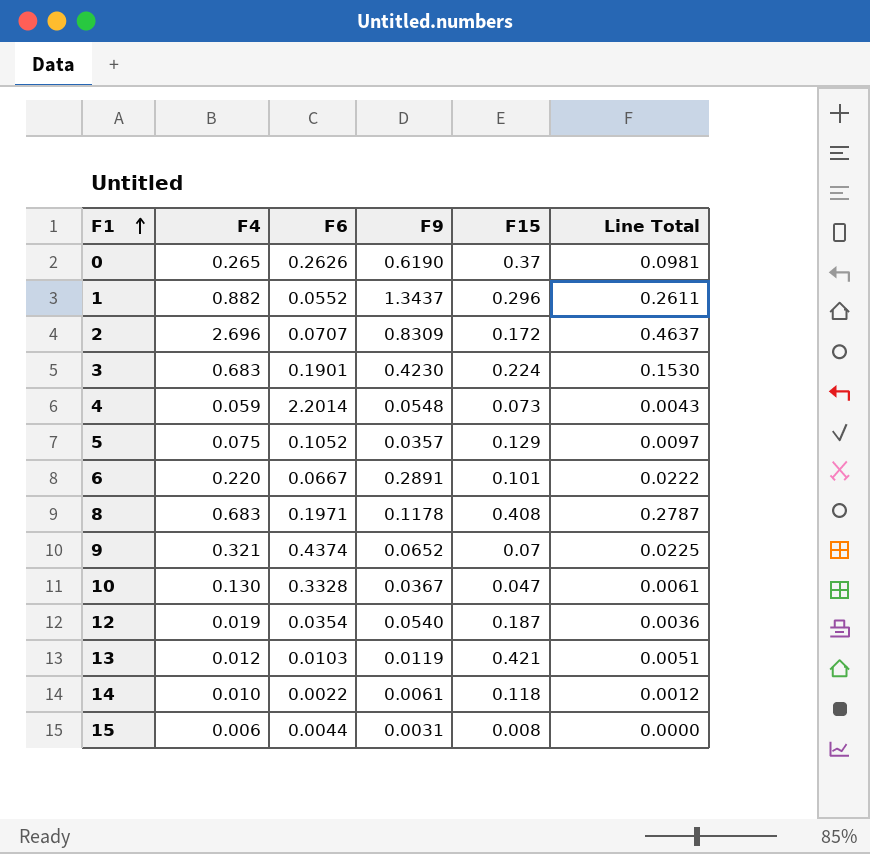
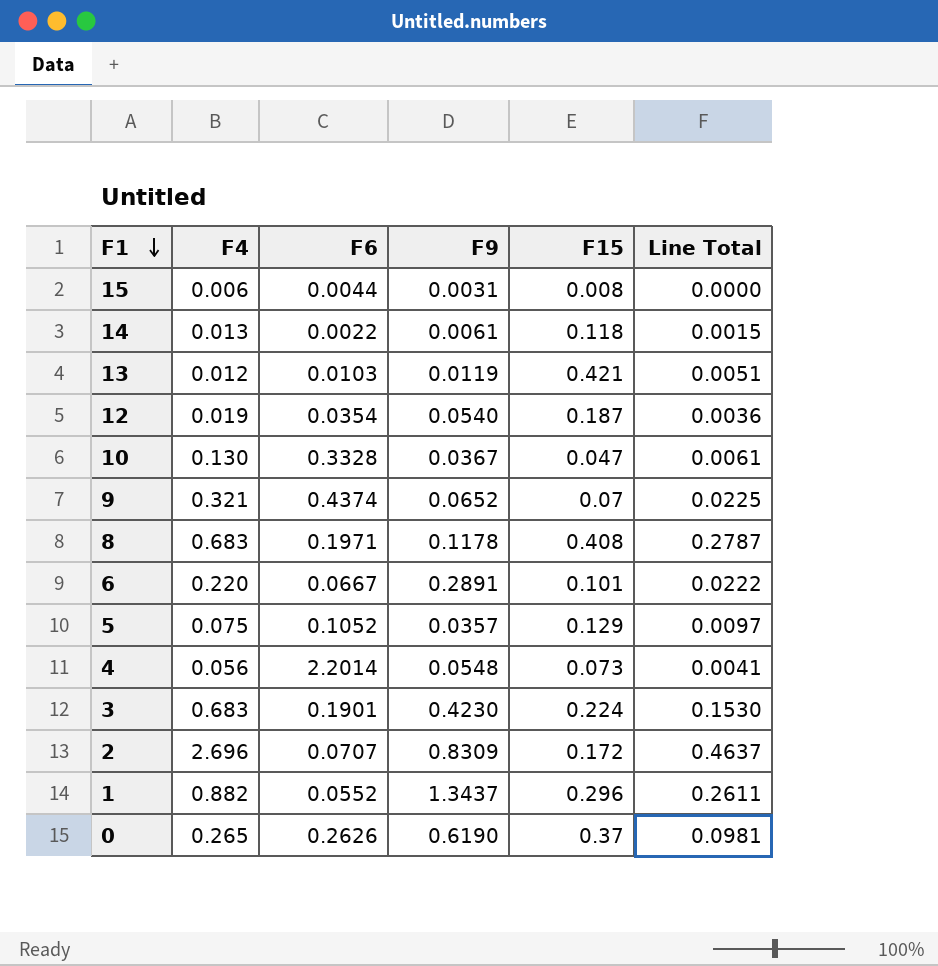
row order: F1 ascending -> F1 descending
14 | F4: 0.010 -> 0.013
14 | Line Total: 0.0012 -> 0.0015
4 | F4: 0.059 -> 0.056
4 | Line Total: 0.0043 -> 0.0041

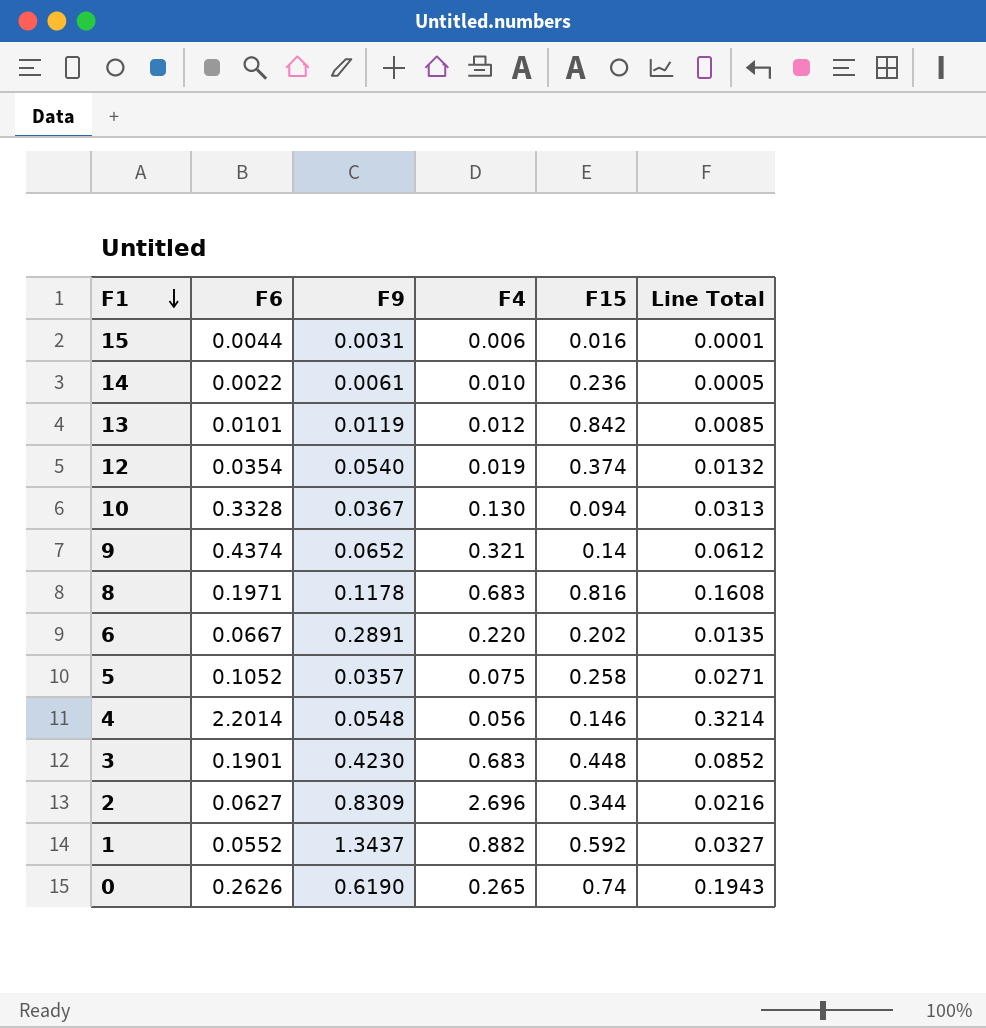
column F4 | position: 2 -> 4
column Line Total | formula: [F4] * [F15] -> [F6] * [F15]
15 | F15: 0.008 -> 0.016
14 | F4: 0.013 -> 0.010
14 | F15: 0.118 -> 0.236
13 | F6: 0.0103 -> 0.0101
13 | F15: 0.421 -> 0.842
12 | F15: 0.187 -> 0.374
10 | F15: 0.047 -> 0.094
9 | F15: 0.07 -> 0.14
8 | F15: 0.408 -> 0.816
6 | F15: 0.101 -> 0.202
5 | F15: 0.129 -> 0.258
4 | F15: 0.073 -> 0.146
3 | F15: 0.224 -> 0.448
2 | F6: 0.0707 -> 0.0627
2 | F15: 0.172 -> 0.344
1 | F15: 0.296 -> 0.592
0 | F15: 0.37 -> 0.74

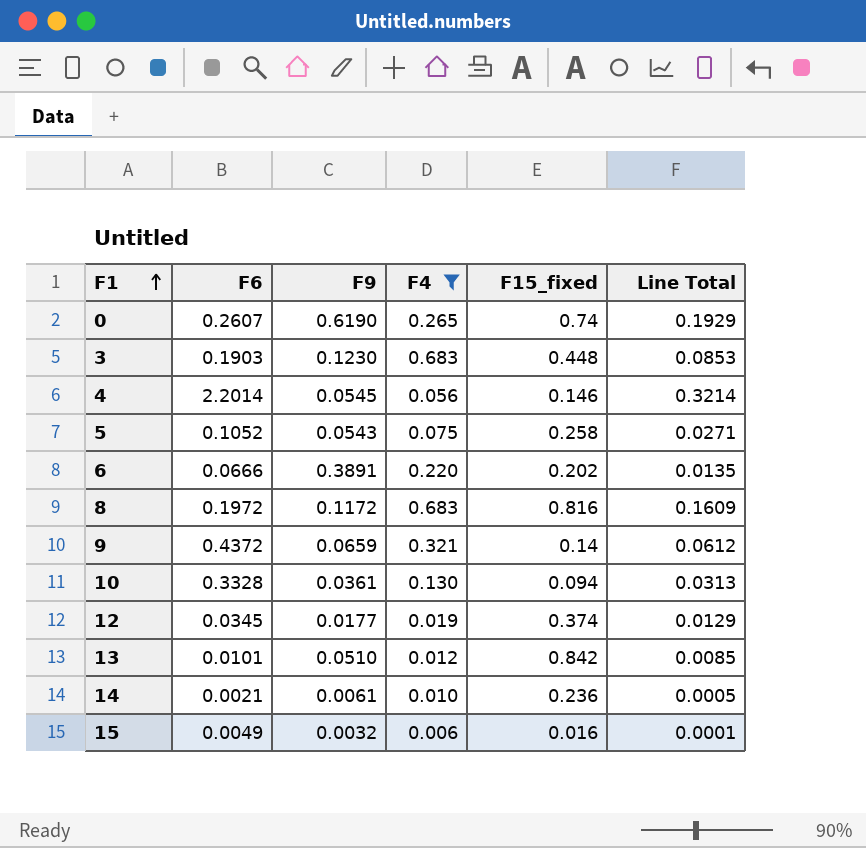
filter: none -> F4 <= 0.683
row order: F1 descending -> F1 ascending
column name: F15 -> F15_fixed
0 | F6: 0.2626 -> 0.2607
0 | Line Total: 0.1943 -> 0.1929
3 | F6: 0.1901 -> 0.1903
3 | F9: 0.4230 -> 0.1230
3 | Line Total: 0.0852 -> 0.0853
4 | F9: 0.0548 -> 0.0545
5 | F9: 0.0357 -> 0.0543
6 | F6: 0.0667 -> 0.0666
6 | F9: 0.2891 -> 0.3891
8 | F6: 0.1971 -> 0.1972
8 | F9: 0.1178 -> 0.1172
8 | Line Total: 0.1608 -> 0.1609
9 | F6: 0.4374 -> 0.4372
9 | F9: 0.0652 -> 0.0659
10 | F9: 0.0367 -> 0.0361
12 | F6: 0.0354 -> 0.0345
12 | F9: 0.0540 -> 0.0177
12 | Line Total: 0.0132 -> 0.0129
13 | F9: 0.0119 -> 0.0510
14 | F6: 0.0022 -> 0.0021
15 | F6: 0.0044 -> 0.0049
15 | F9: 0.0031 -> 0.0032

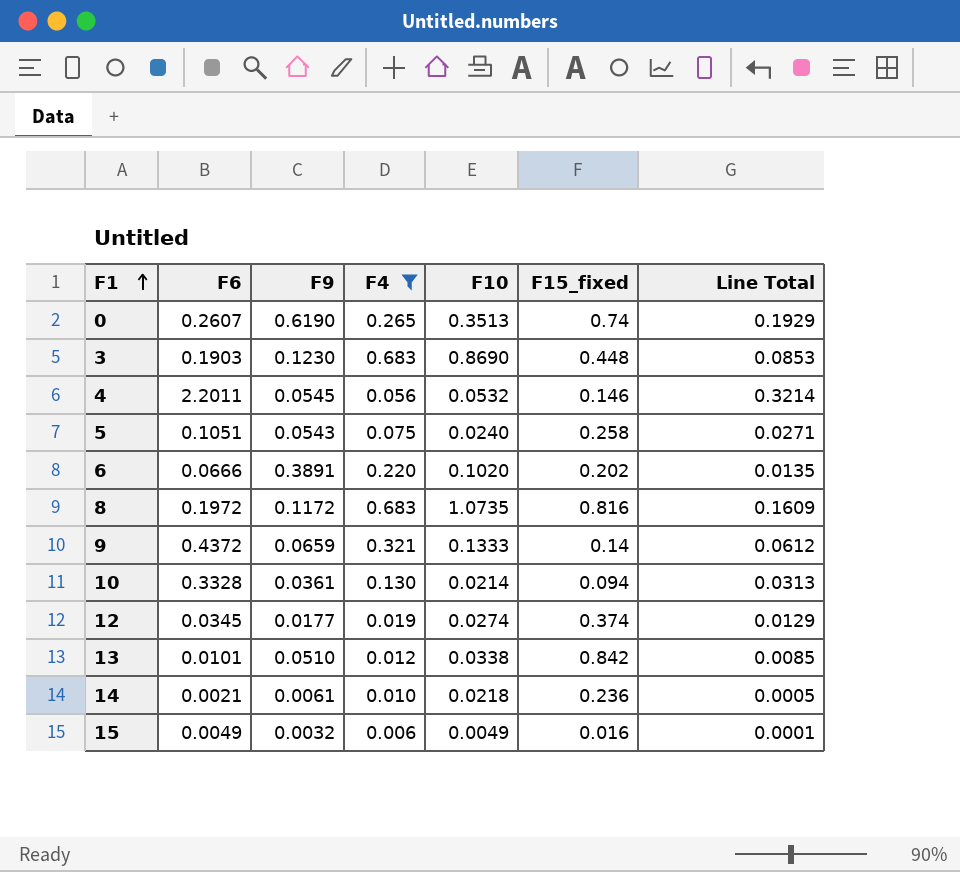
column F10 | position: none -> 5
4 | F6: 2.2014 -> 2.2011
5 | F6: 0.1052 -> 0.1051

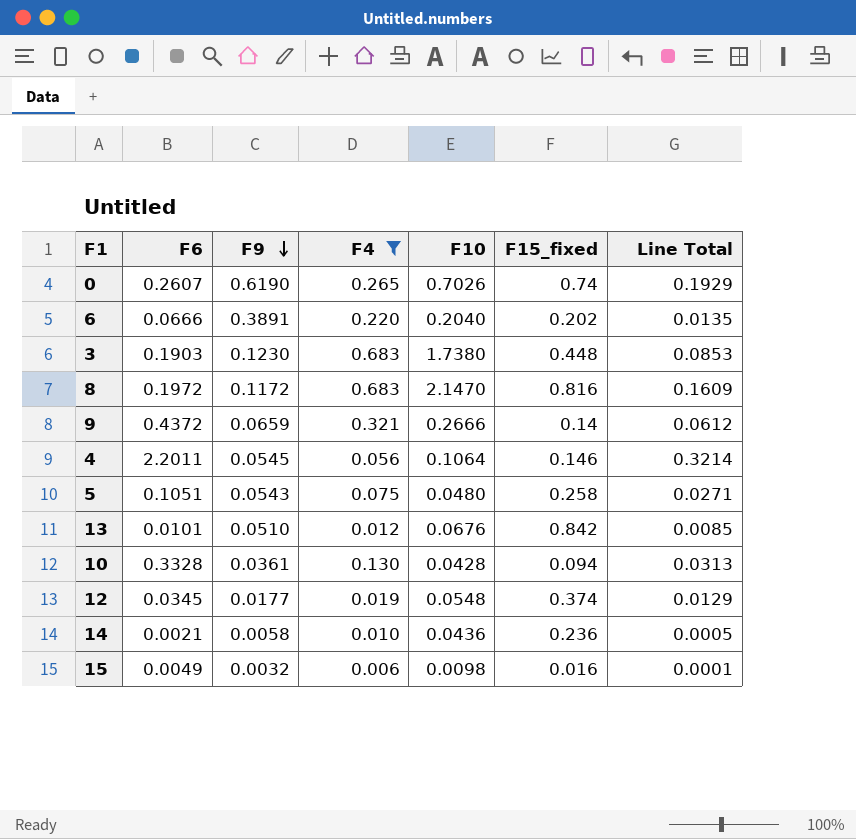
row order: F1 ascending -> F9 descending
0 | F10: 0.3513 -> 0.7026
6 | F10: 0.1020 -> 0.2040
3 | F10: 0.8690 -> 1.7380
8 | F10: 1.0735 -> 2.1470
9 | F10: 0.1333 -> 0.2666
4 | F10: 0.0532 -> 0.1064
5 | F10: 0.0240 -> 0.0480
13 | F10: 0.0338 -> 0.0676
10 | F10: 0.0214 -> 0.0428
12 | F10: 0.0274 -> 0.0548
14 | F9: 0.0061 -> 0.0058
14 | F10: 0.0218 -> 0.0436
15 | F10: 0.0049 -> 0.0098

